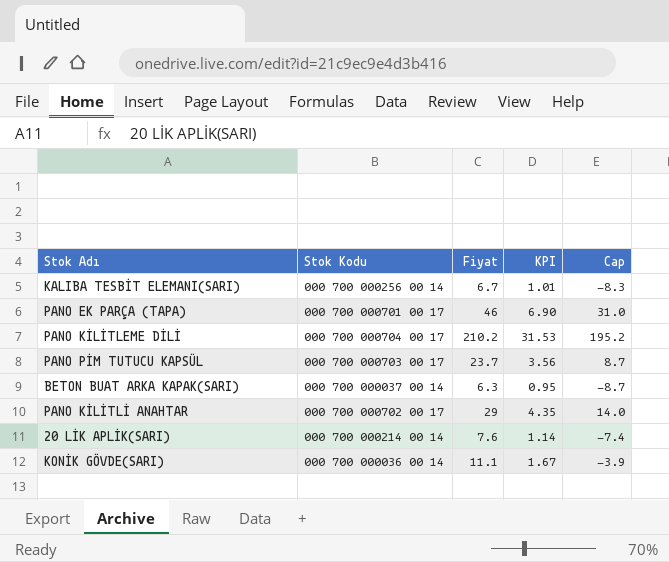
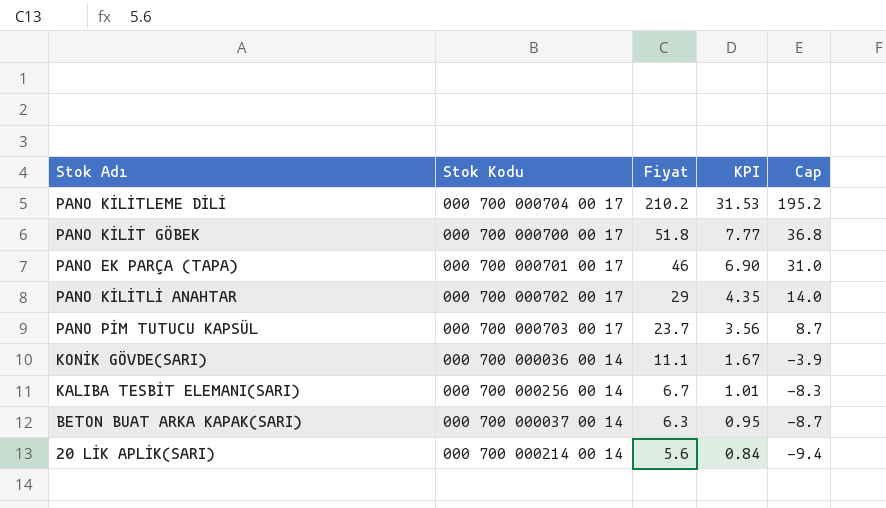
row order: none -> Fiyat descending
row PANO KİLİT GÖBEK: none -> 000 700 000700 00 17 | 51.8 | 7.77 | 36.8
20 LİK APLİK(SARI) | Fiyat: 7.6 -> 5.6
20 LİK APLİK(SARI) | KPI: 1.14 -> 0.84
20 LİK APLİK(SARI) | Cap: -7.4 -> -9.4

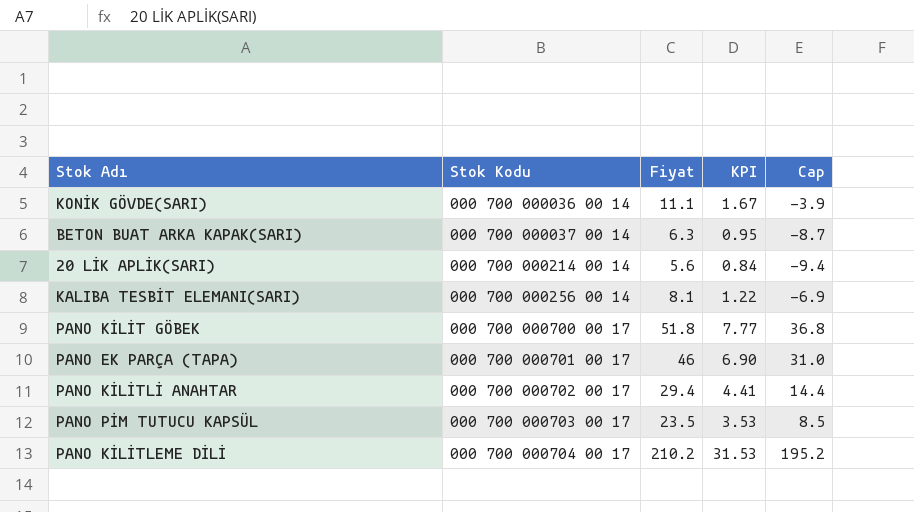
row order: Fiyat descending -> Stok Kodu ascending
KALIBA TESBİT ELEMANI(SARI) | Fiyat: 6.7 -> 8.1
KALIBA TESBİT ELEMANI(SARI) | KPI: 1.01 -> 1.22
KALIBA TESBİT ELEMANI(SARI) | Cap: -8.3 -> -6.9
PANO KİLİTLİ ANAHTAR | Fiyat: 29 -> 29.4
PANO KİLİTLİ ANAHTAR | KPI: 4.35 -> 4.41
PANO KİLİTLİ ANAHTAR | Cap: 14.0 -> 14.4
PANO PİM TUTUCU KAPSÜL | Fiyat: 23.7 -> 23.5
PANO PİM TUTUCU KAPSÜL | KPI: 3.56 -> 3.53
PANO PİM TUTUCU KAPSÜL | Cap: 8.7 -> 8.5

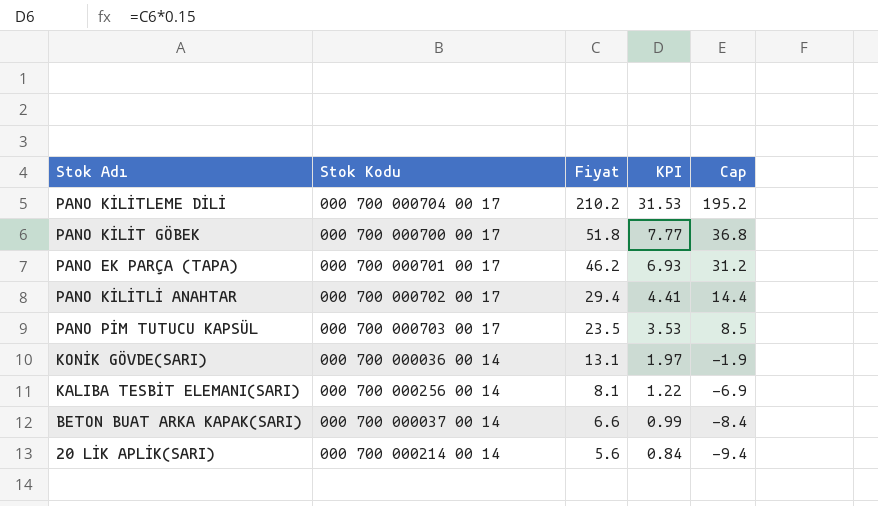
row order: Stok Kodu ascending -> Fiyat descending
PANO EK PARÇA (TAPA) | Fiyat: 46 -> 46.2
PANO EK PARÇA (TAPA) | KPI: 6.90 -> 6.93
PANO EK PARÇA (TAPA) | Cap: 31.0 -> 31.2
KONİK GÖVDE(SARI) | Fiyat: 11.1 -> 13.1
KONİK GÖVDE(SARI) | KPI: 1.67 -> 1.97
KONİK GÖVDE(SARI) | Cap: -3.9 -> -1.9
BETON BUAT ARKA KAPAK(SARI) | Fiyat: 6.3 -> 6.6
BETON BUAT ARKA KAPAK(SARI) | KPI: 0.95 -> 0.99
BETON BUAT ARKA KAPAK(SARI) | Cap: -8.7 -> -8.4

